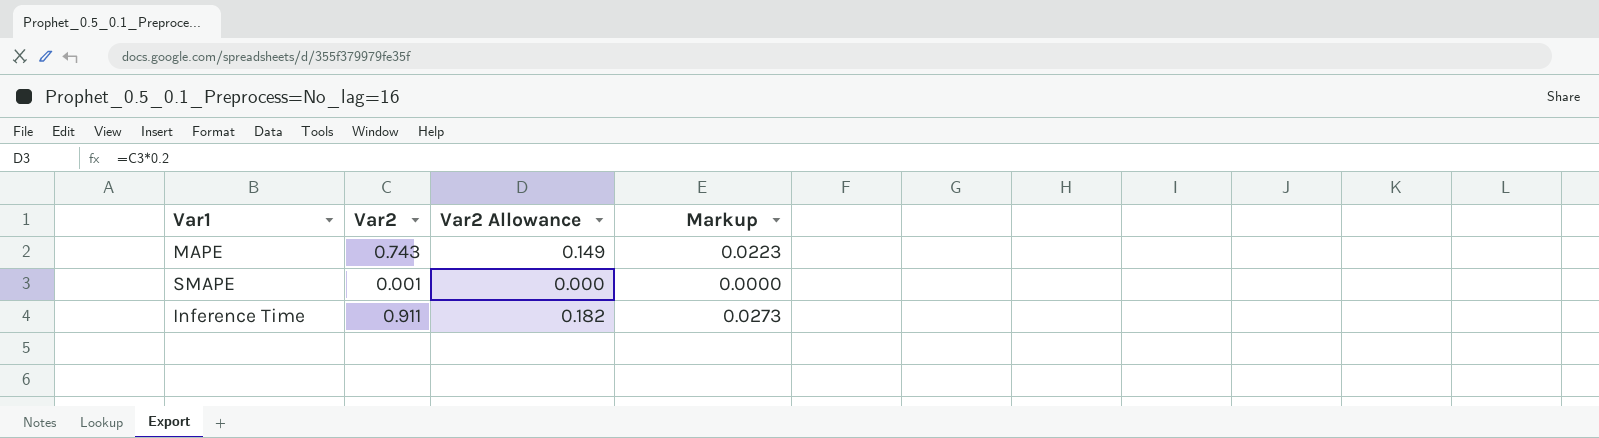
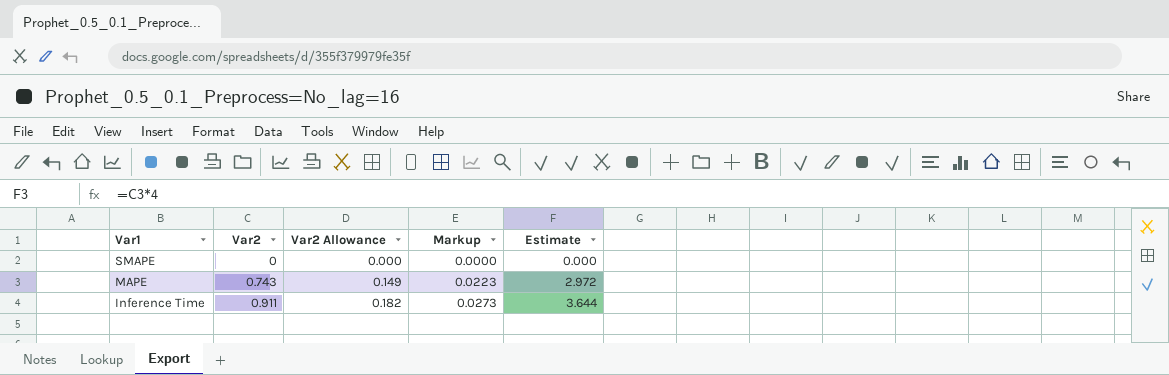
row order: none -> Var1 descending
column Estimate | formula: none -> [Var2] * 4
SMAPE | Var2: 0.001 -> 0

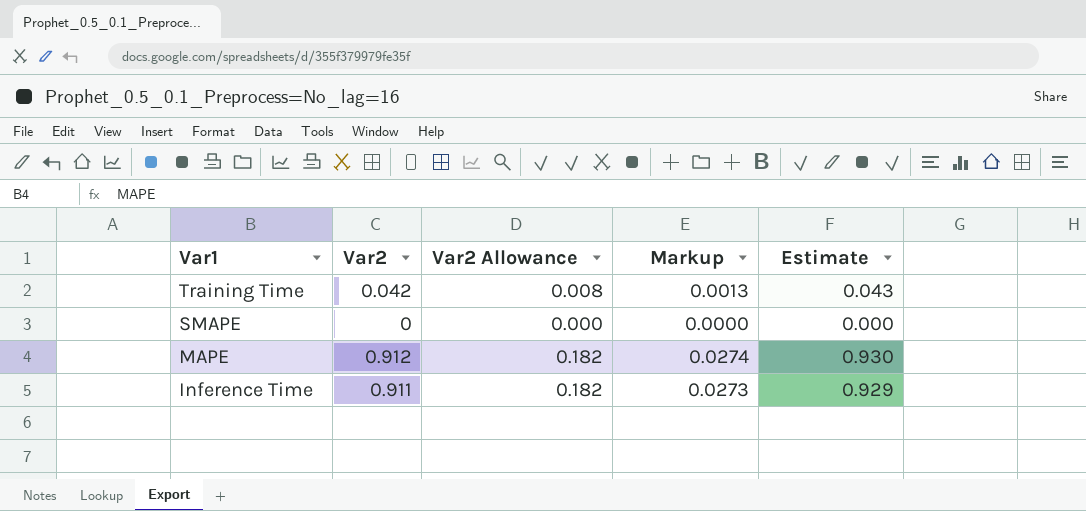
column Estimate | formula: [Var2] * 4 -> [Var2] * 1.02
row Training Time: none -> 0.042 | 0.008 | 0.0013 | 0.043
MAPE | Var2: 0.743 -> 0.912
MAPE | Var2 Allowance: 0.149 -> 0.182
MAPE | Markup: 0.0223 -> 0.0274

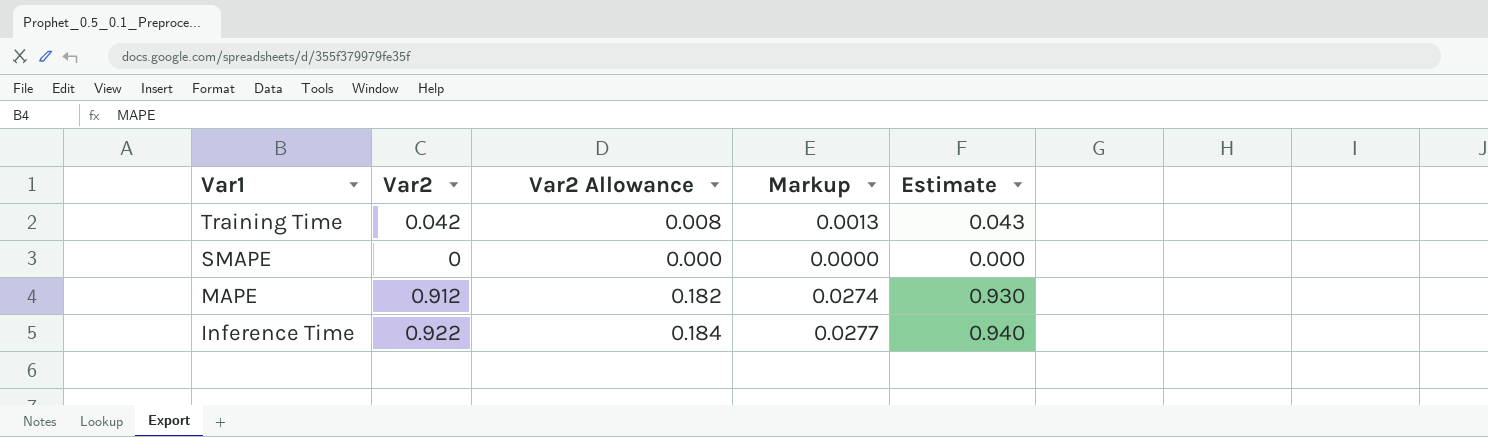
Inference Time | Var2: 0.911 -> 0.922
Inference Time | Var2 Allowance: 0.182 -> 0.184
Inference Time | Markup: 0.0273 -> 0.0277
Inference Time | Estimate: 0.929 -> 0.940

